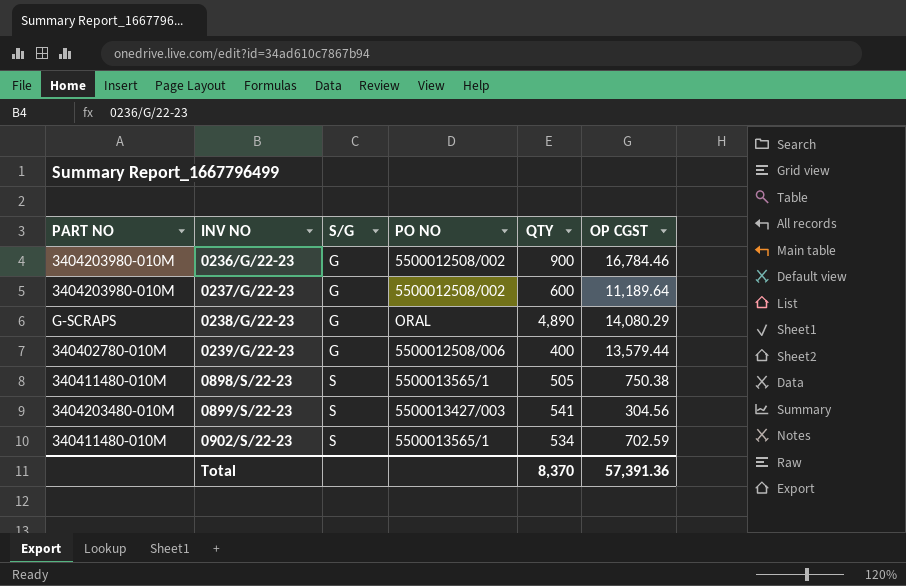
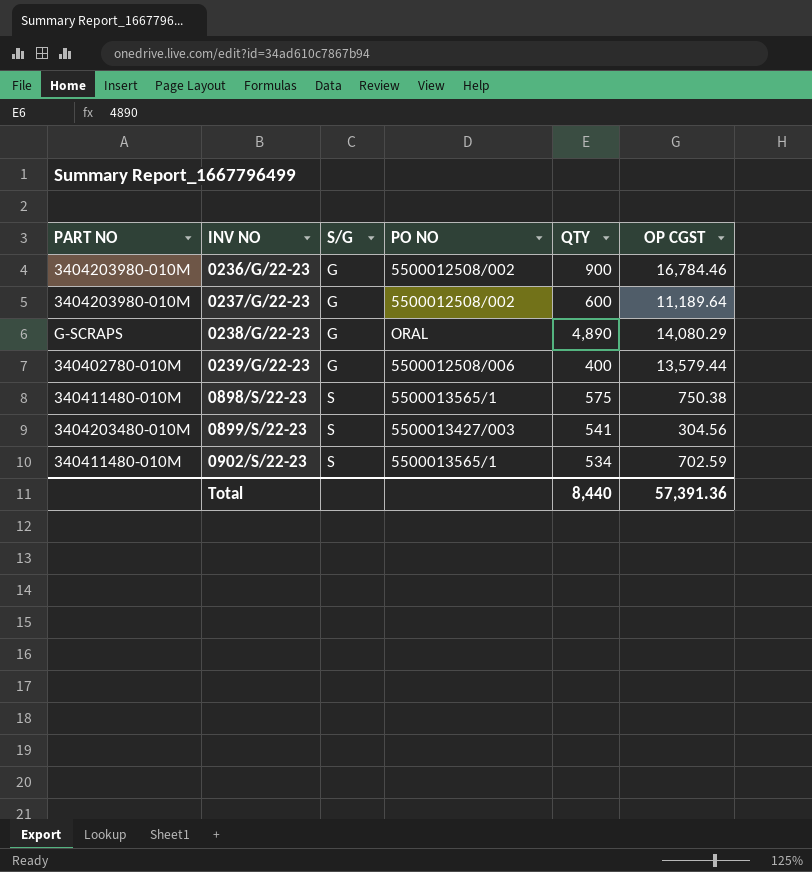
0898/S/22-23 | QTY: 505 -> 575
Total | QTY: 8,370 -> 8,440

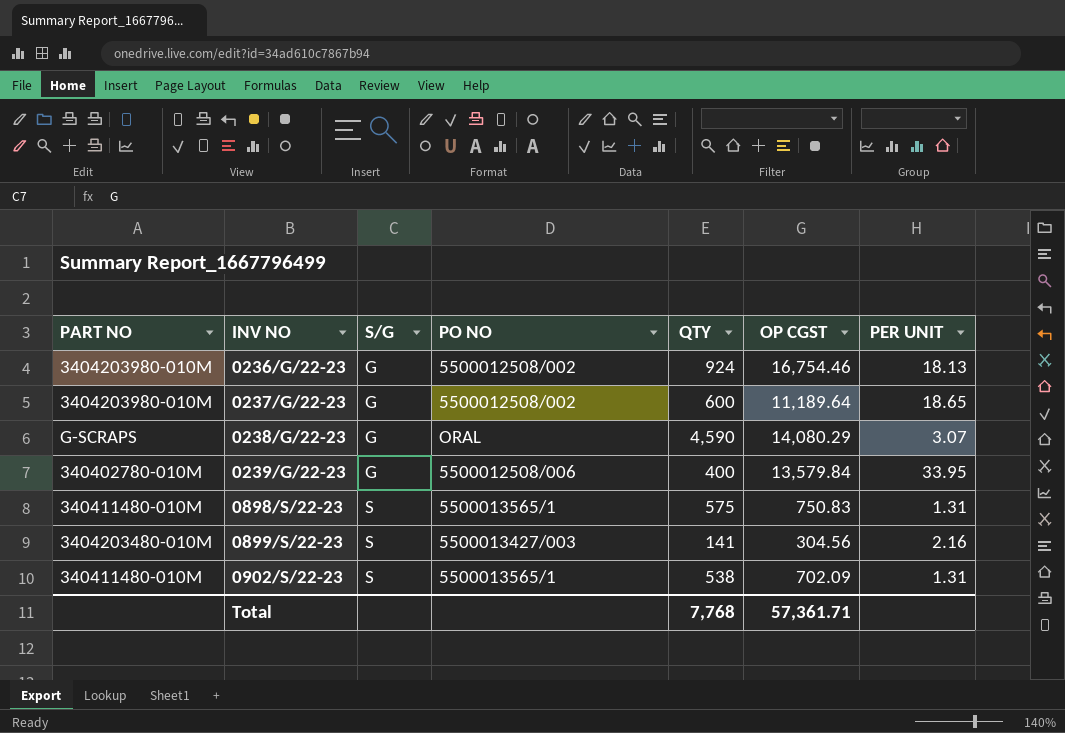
column PER UNIT | formula: none -> [OP CGST] / [QTY]
0236/G/22-23 | QTY: 900 -> 924
0236/G/22-23 | OP CGST: 16,784.46 -> 16,754.46
0238/G/22-23 | QTY: 4,890 -> 4,590
0239/G/22-23 | OP CGST: 13,579.44 -> 13,579.84
0898/S/22-23 | OP CGST: 750.38 -> 750.83
0899/S/22-23 | QTY: 541 -> 141
0902/S/22-23 | QTY: 534 -> 538
0902/S/22-23 | OP CGST: 702.59 -> 702.09
Total | QTY: 8,440 -> 7,768
Total | OP CGST: 57,391.36 -> 57,361.71

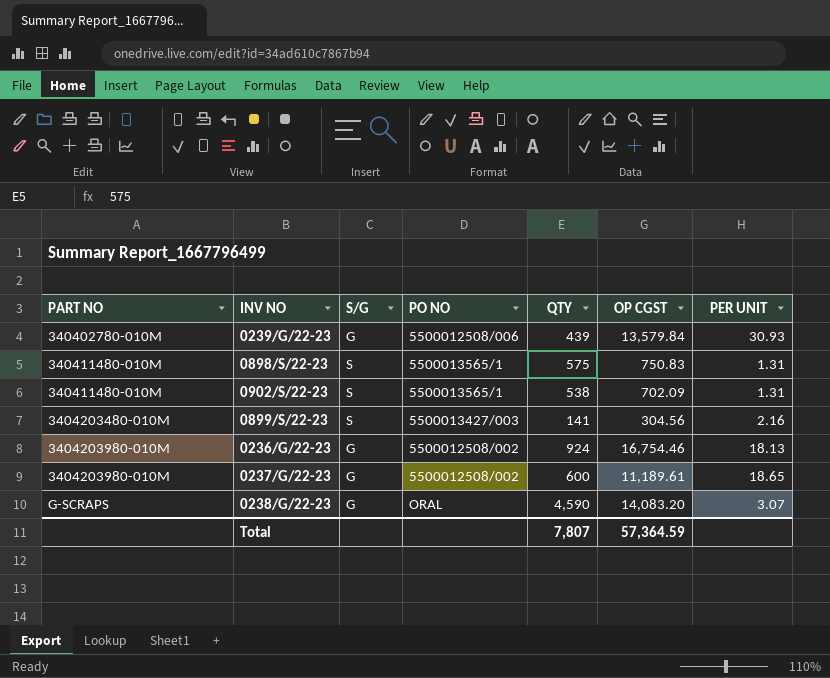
row order: INV NO ascending -> PART NO ascending
0239/G/22-23 | QTY: 400 -> 439
0239/G/22-23 | PER UNIT: 33.95 -> 30.93
0237/G/22-23 | OP CGST: 11,189.64 -> 11,189.61
0238/G/22-23 | OP CGST: 14,080.29 -> 14,083.20
Total | QTY: 7,768 -> 7,807
Total | OP CGST: 57,361.71 -> 57,364.59

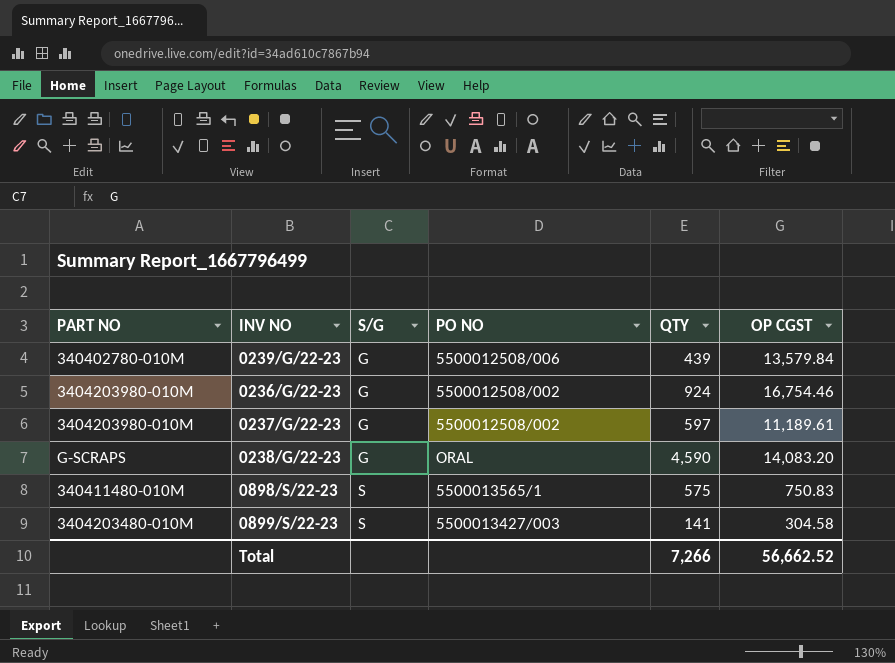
row order: PART NO ascending -> S/G ascending
column PER UNIT | formula: [OP CGST] / [QTY] -> none
row 0902/S/22-23: 340411480-010M | S | 5500013565/1 | 538 | 702.09 | 1.31 -> none
0237/G/22-23 | QTY: 600 -> 597
0899/S/22-23 | OP CGST: 304.56 -> 304.58
Total | QTY: 7,807 -> 7,266
Total | OP CGST: 57,364.59 -> 56,662.52

